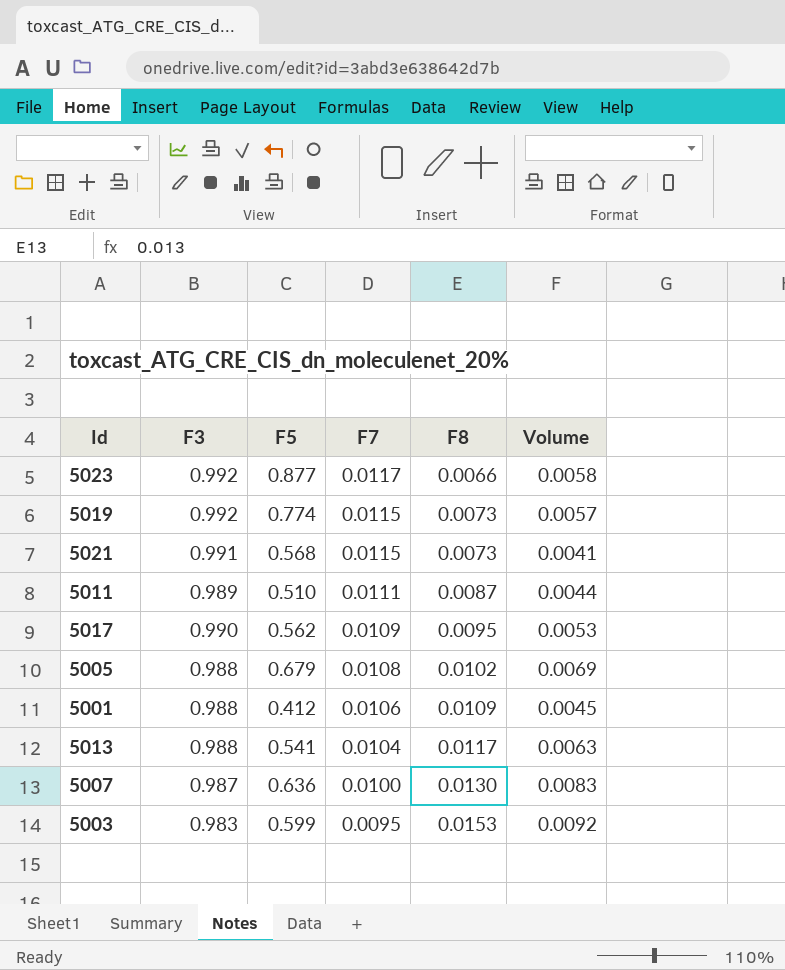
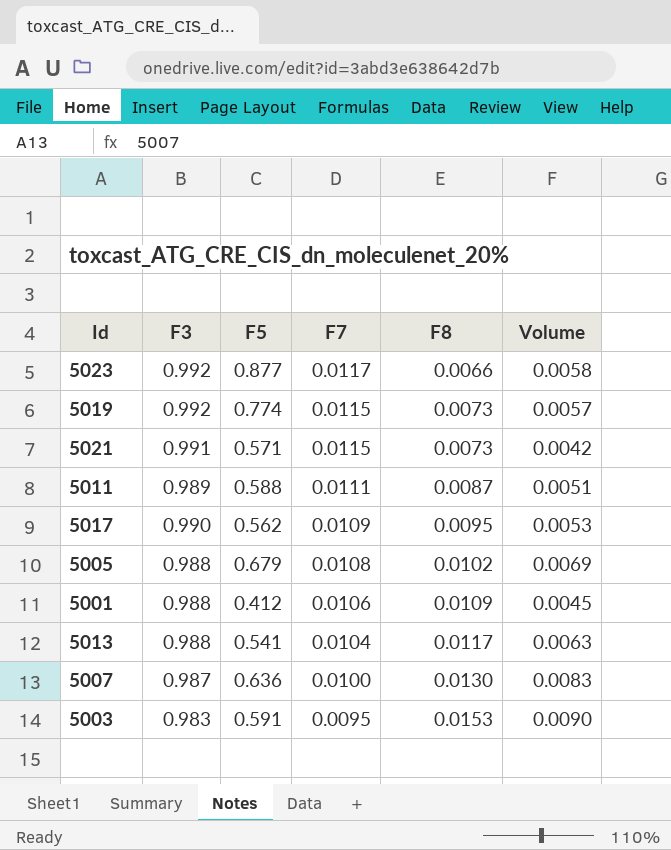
5021 | F5: 0.568 -> 0.571
5021 | Volume: 0.0041 -> 0.0042
5011 | F5: 0.510 -> 0.588
5011 | Volume: 0.0044 -> 0.0051
5003 | F5: 0.599 -> 0.591
5003 | Volume: 0.0092 -> 0.0090

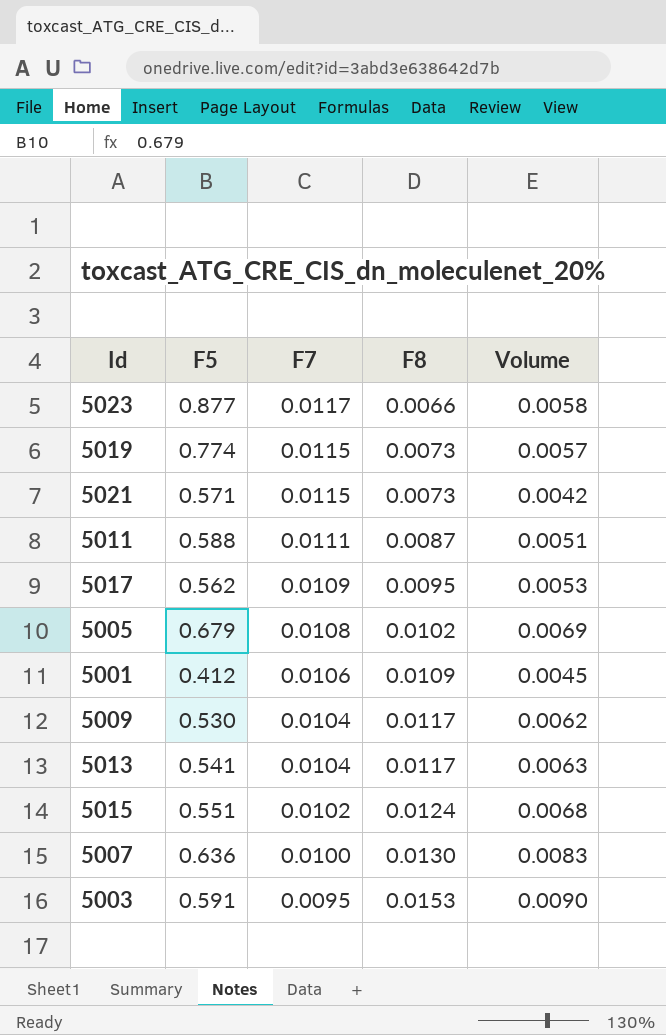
column F3 | position: 2 -> none
row 5009: none -> 0.530 | 0.0104 | 0.0117 | 0.0062
row 5015: none -> 0.551 | 0.0102 | 0.0124 | 0.0068

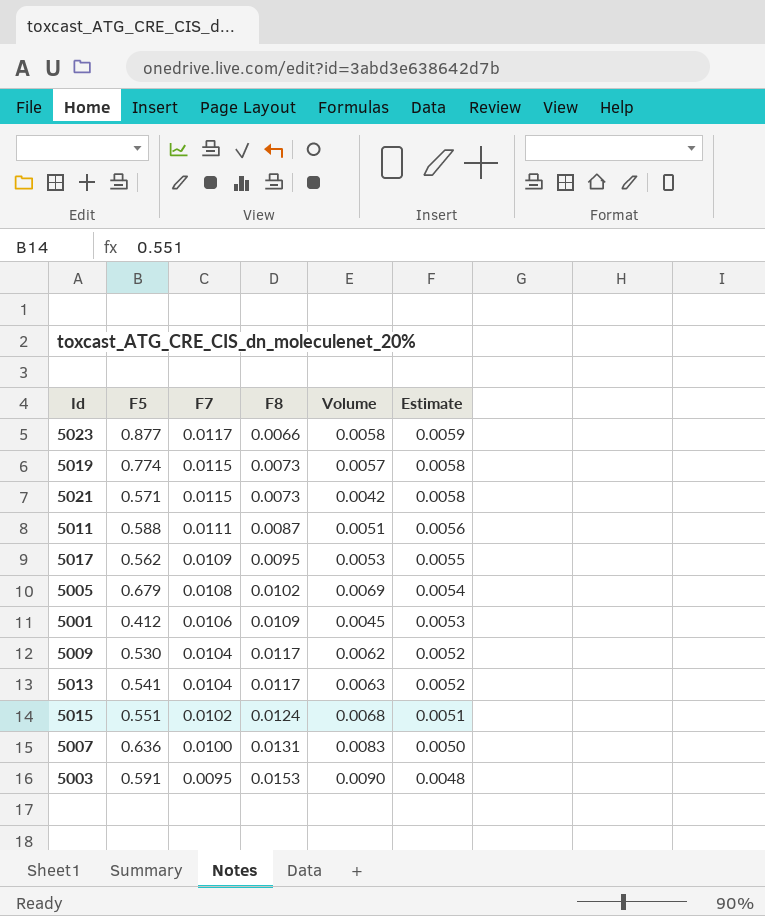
column Estimate | formula: none -> [F7] * 0.5
5007 | F8: 0.0130 -> 0.0131

